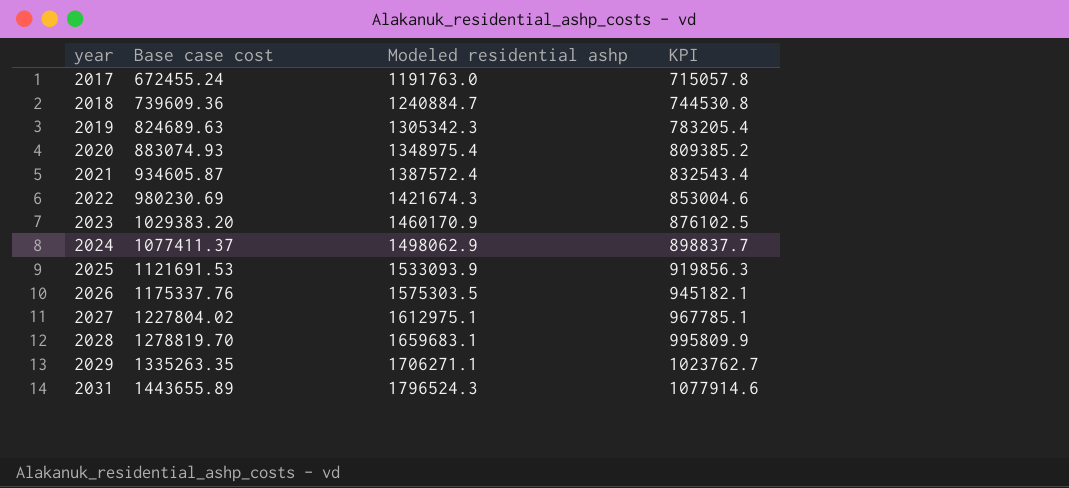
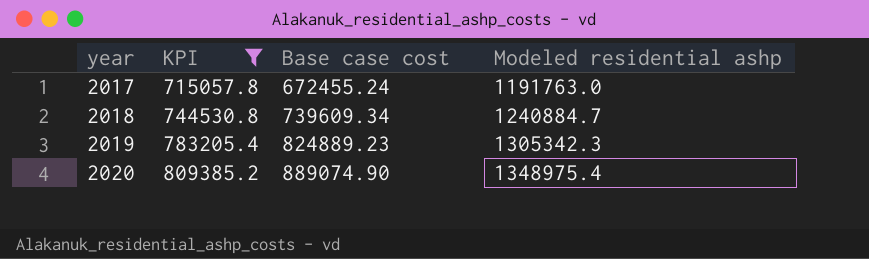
filter: none -> KPI <= 809385.2
column KPI | position: 4 -> 2
2018 | Base case cost: 739609.36 -> 739609.34
2019 | Base case cost: 824689.63 -> 824889.23
2020 | Base case cost: 883074.93 -> 889074.90

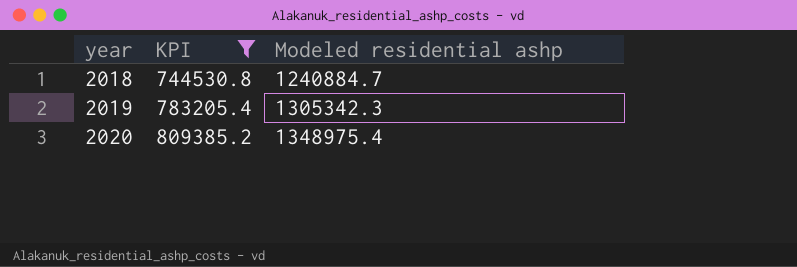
column Base case cost | position: 3 -> none
row 2017: 715057.8 | 672455.24 | 1191763.0 -> none

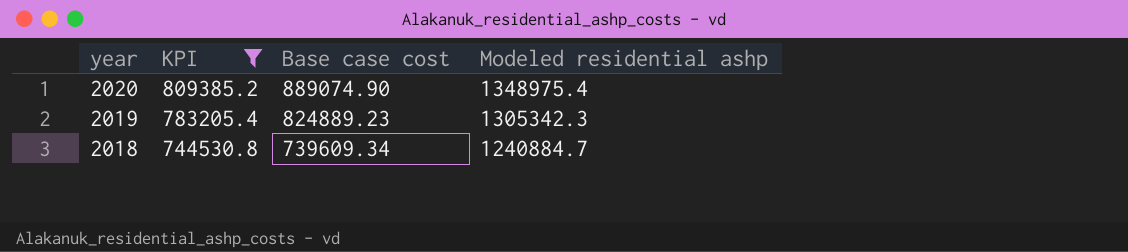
row order: year ascending -> year descending
column Base case cost | position: none -> 3

